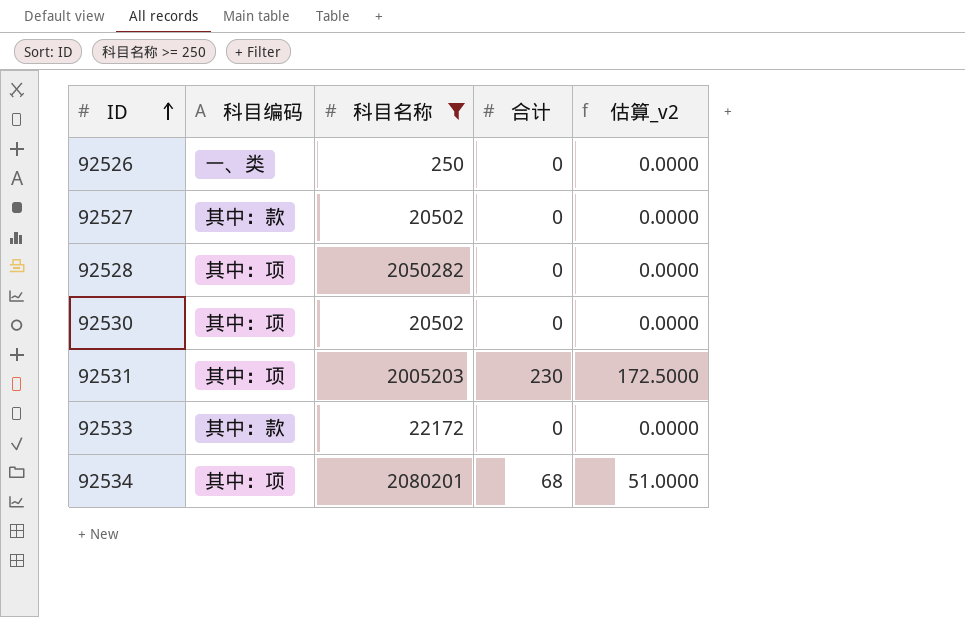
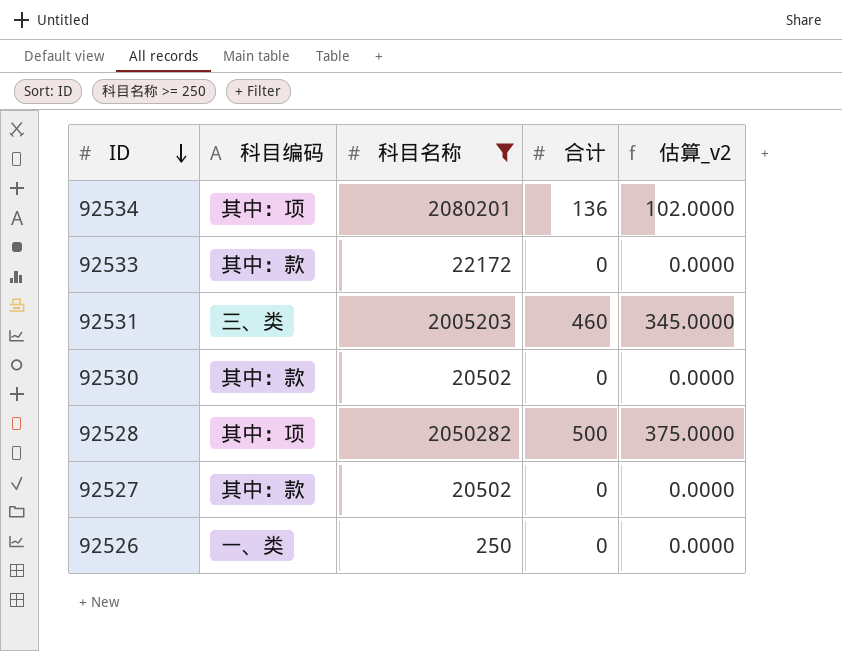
row order: ID ascending -> ID descending
92534 | 合计: 68 -> 136
92534 | 估算_v2: 51.0000 -> 102.0000
92531 | 科目编码: 其中：项 -> 三、类
92531 | 合计: 230 -> 460
92531 | 估算_v2: 172.5000 -> 345.0000
92530 | 科目编码: 其中：项 -> 其中：款
92528 | 合计: 0 -> 500
92528 | 估算_v2: 0.0000 -> 375.0000

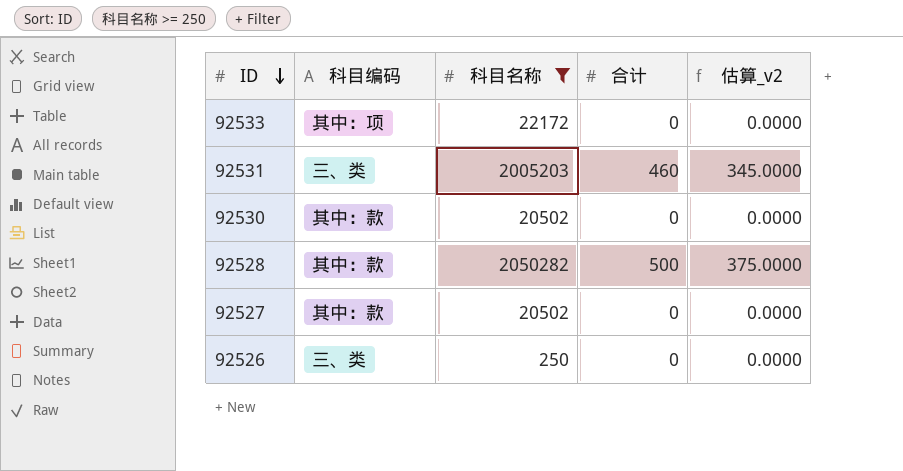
row 92534: 其中：项 | 2080201 | 136 | 102.0000 -> none
92533 | 科目编码: 其中：款 -> 其中：项
92528 | 科目编码: 其中：项 -> 其中：款
92526 | 科目编码: 一、类 -> 三、类

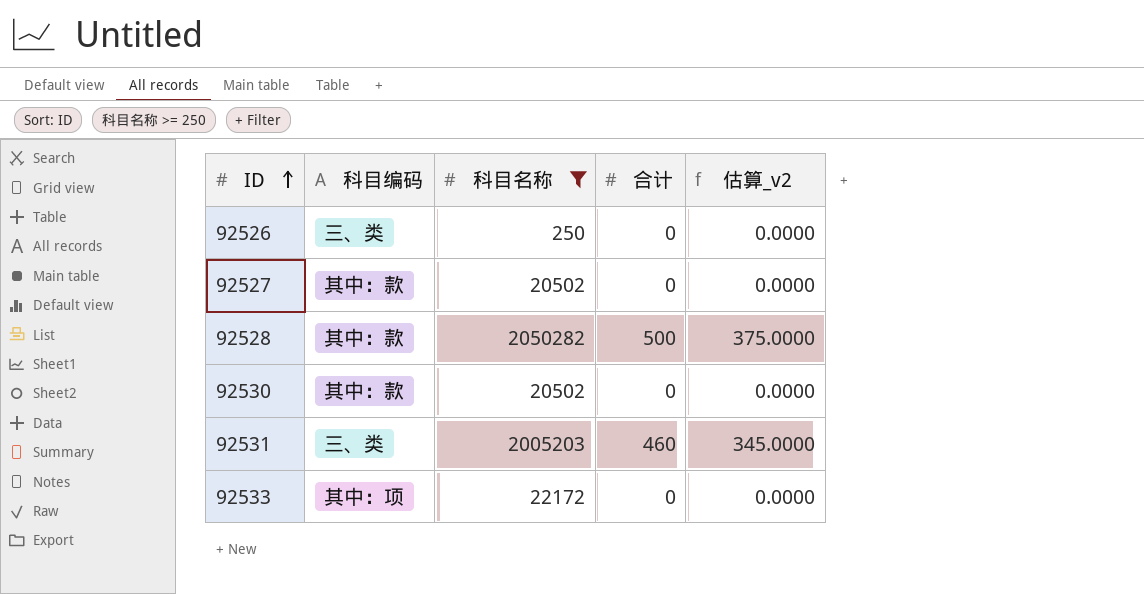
row order: ID descending -> ID ascending

